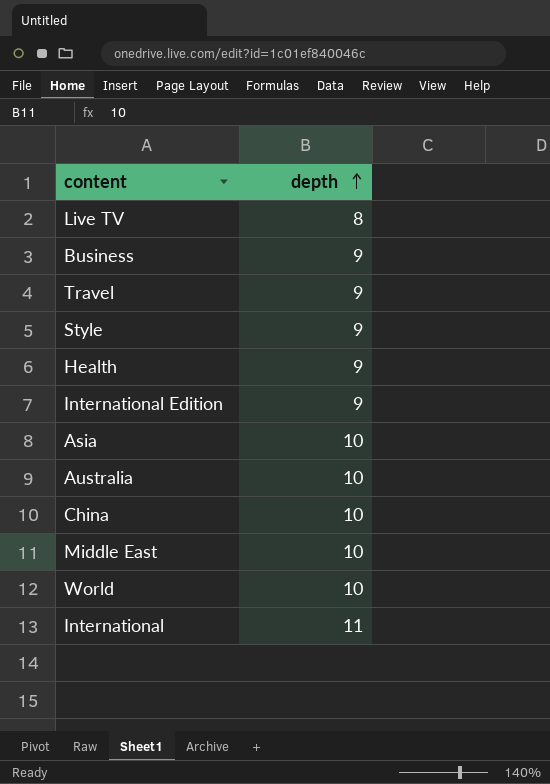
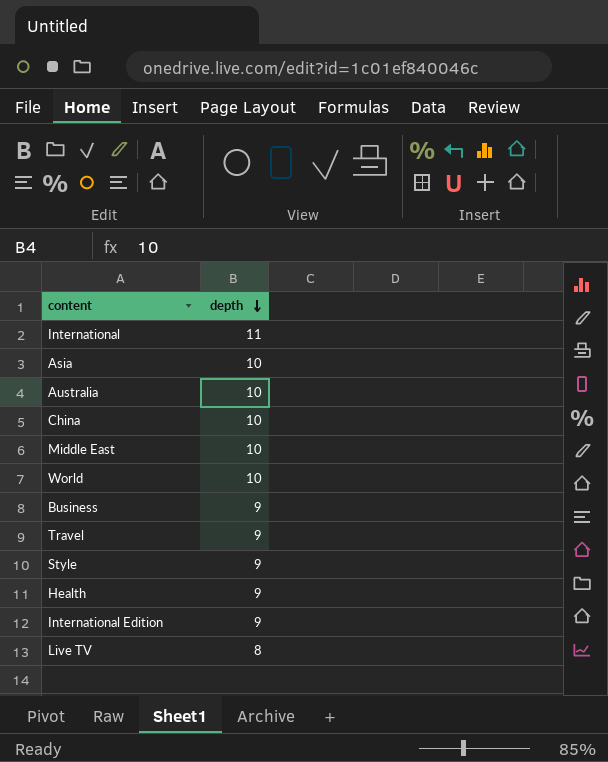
row order: depth ascending -> depth descending

